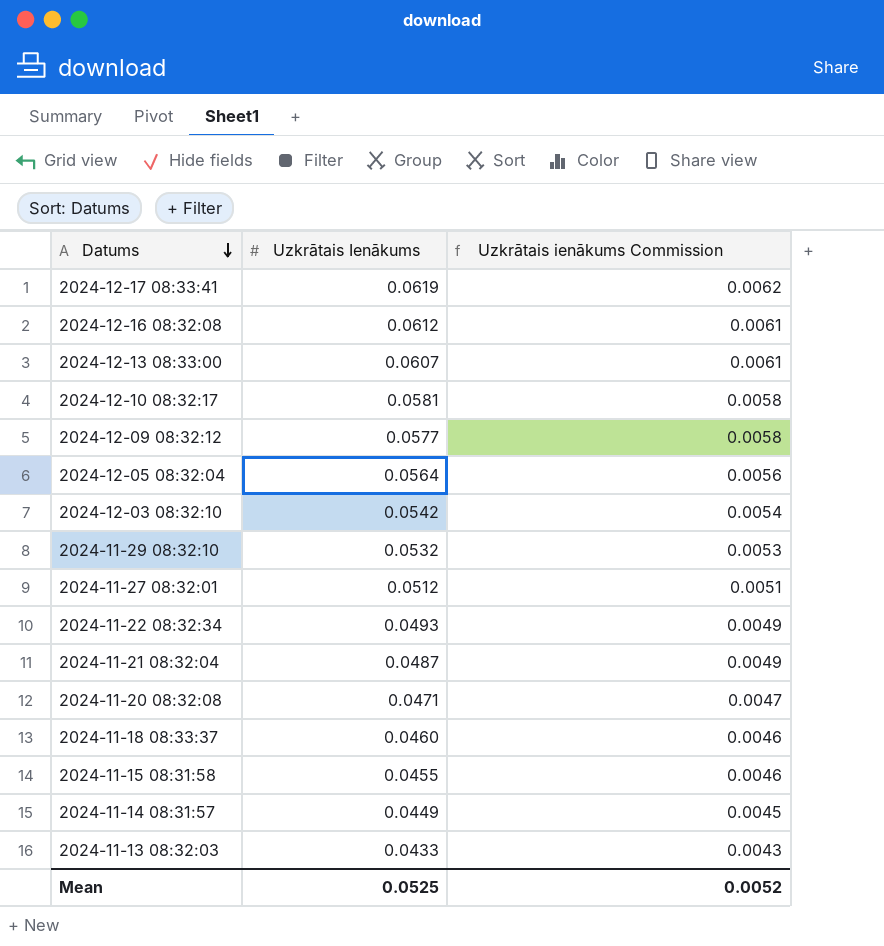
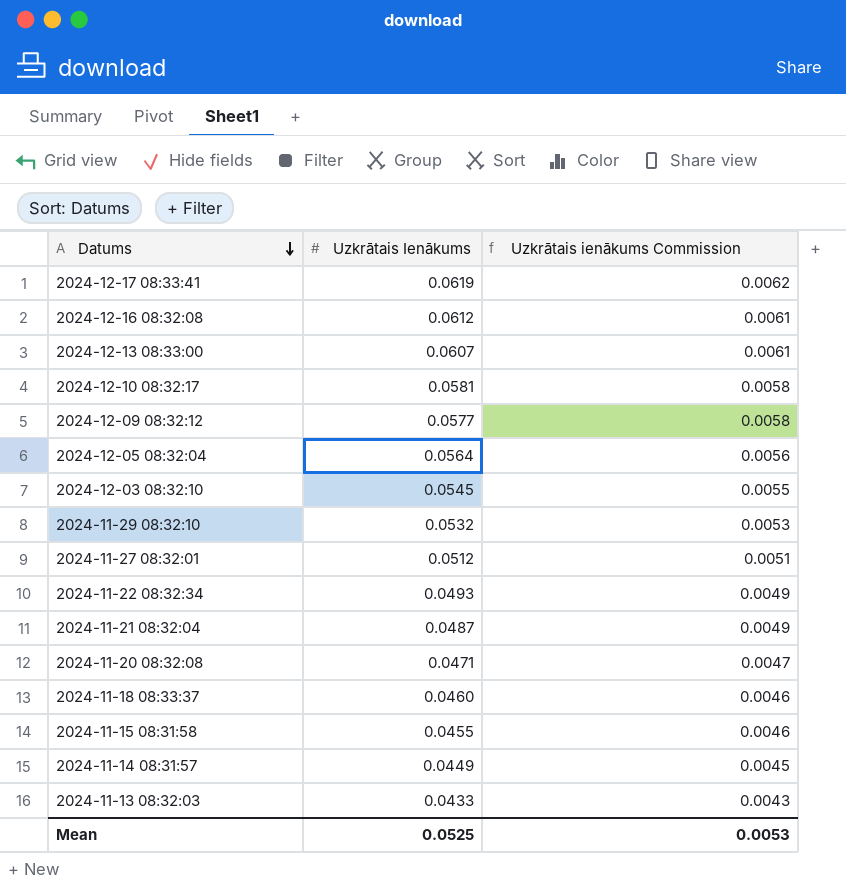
2024-12-03 08:32:10 | Uzkrātais Ienākums: 0.0542 -> 0.0545
2024-12-03 08:32:10 | Uzkrātais ienākums Commission: 0.0054 -> 0.0055
Mean | Uzkrātais ienākums Commission: 0.0052 -> 0.0053

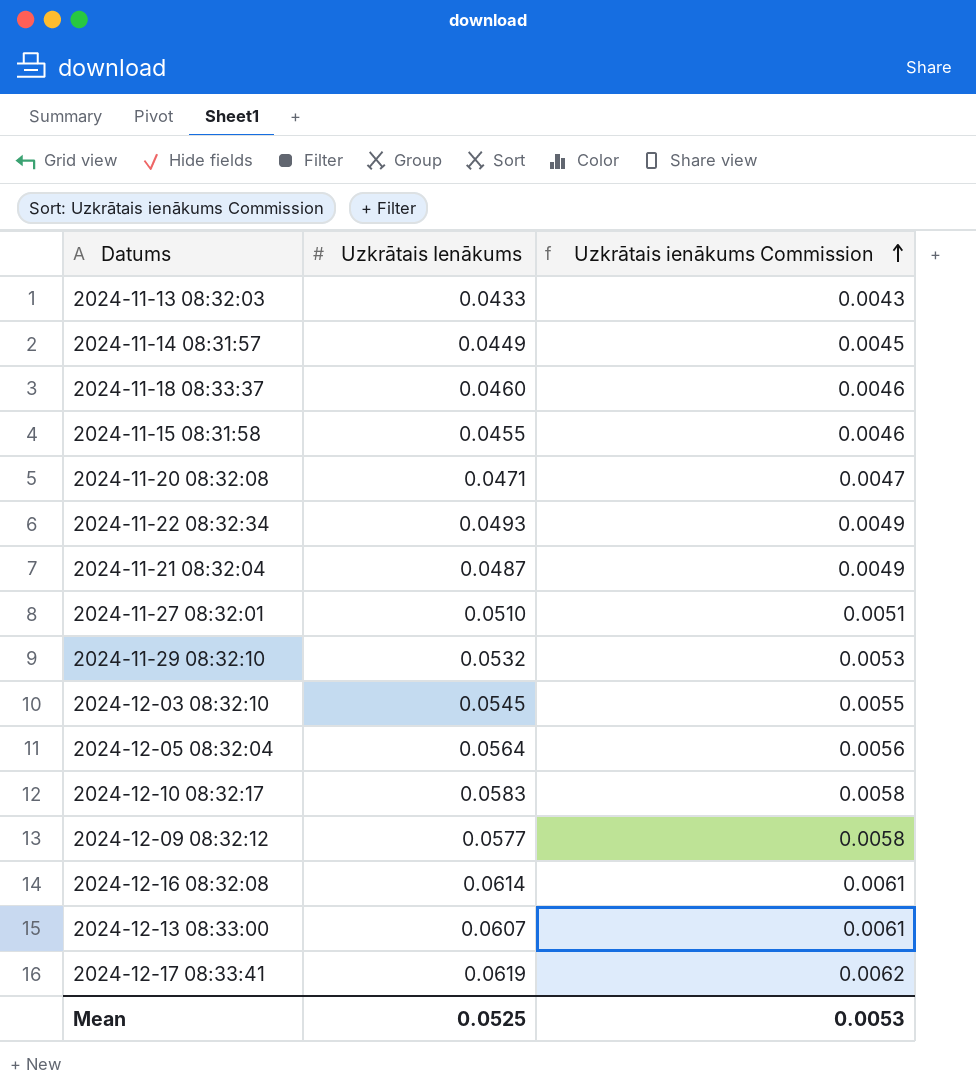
row order: Datums descending -> Uzkrātais ienākums Commission ascending
2024-11-27 08:32:01 | Uzkrātais Ienākums: 0.0512 -> 0.0510
2024-12-10 08:32:17 | Uzkrātais Ienākums: 0.0581 -> 0.0583
2024-12-16 08:32:08 | Uzkrātais Ienākums: 0.0612 -> 0.0614

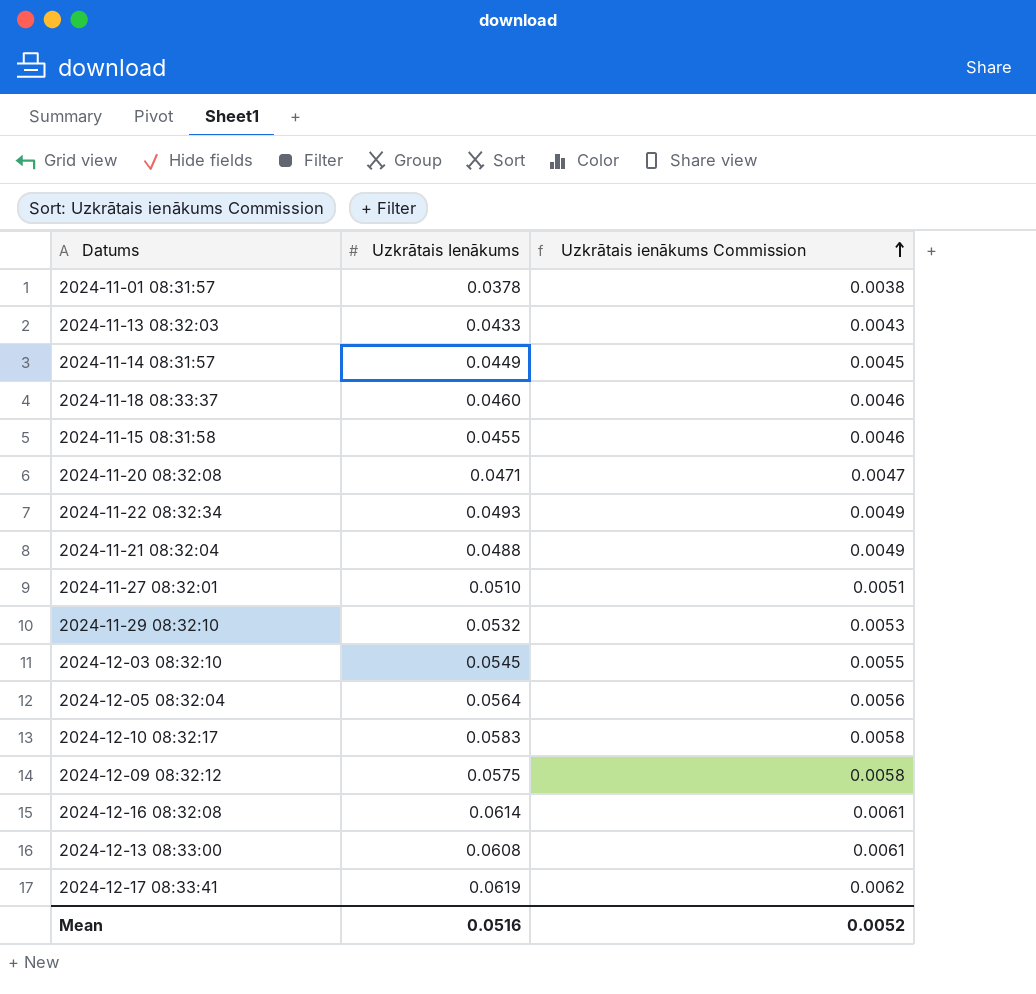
row 2024-11-01 08:31:57: none -> 0.0378 | 0.0038
2024-11-21 08:32:04 | Uzkrātais Ienākums: 0.0487 -> 0.0488
2024-12-09 08:32:12 | Uzkrātais Ienākums: 0.0577 -> 0.0575
2024-12-13 08:33:00 | Uzkrātais Ienākums: 0.0607 -> 0.0608
Mean | Uzkrātais Ienākums: 0.0525 -> 0.0516
Mean | Uzkrātais ienākums Commission: 0.0053 -> 0.0052

